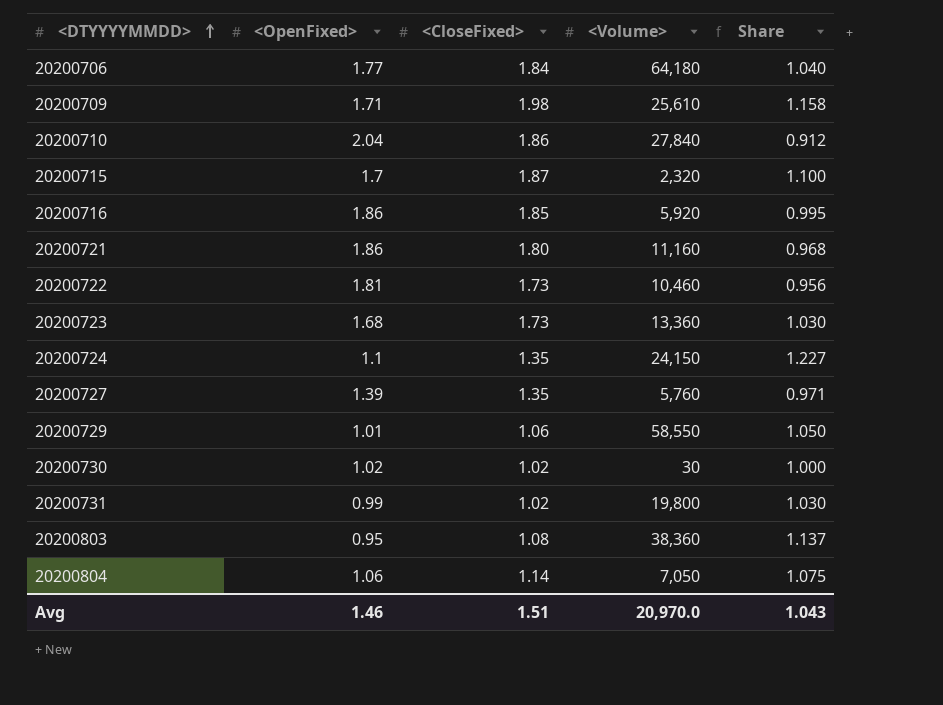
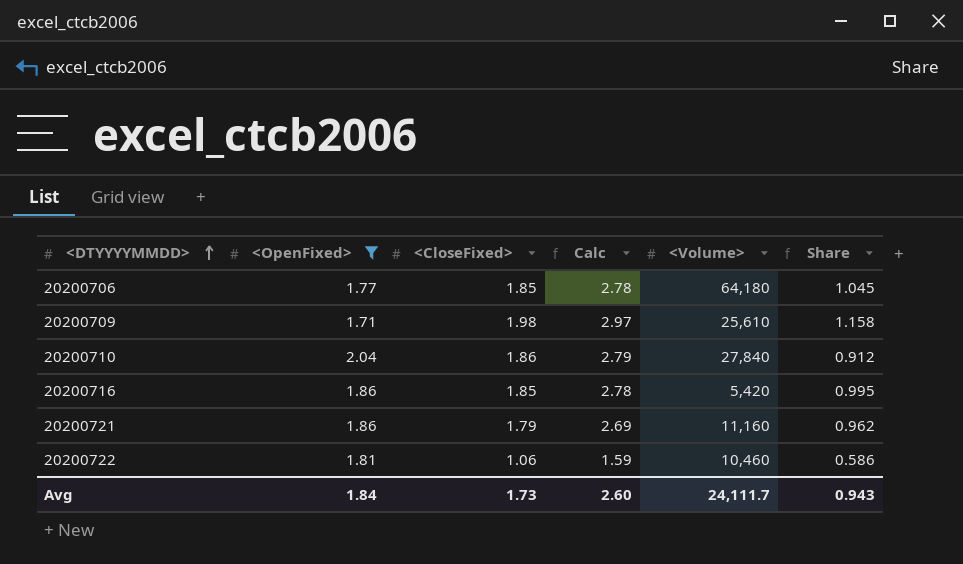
filter: none -> <OpenFixed> >= 1.71
column Calc | formula: none -> [<CloseFixed>] * 1.5
20200706 | <CloseFixed>: 1.84 -> 1.85
20200706 | Share: 1.040 -> 1.045
20200716 | <Volume>: 5,920 -> 5,420
20200721 | <CloseFixed>: 1.80 -> 1.79
20200721 | Share: 0.968 -> 0.962
20200722 | <CloseFixed>: 1.73 -> 1.06
20200722 | Share: 0.956 -> 0.586
Avg | <OpenFixed>: 1.46 -> 1.84
Avg | <CloseFixed>: 1.51 -> 1.73
Avg | <Volume>: 20,970.0 -> 24,111.7
Avg | Share: 1.043 -> 0.943

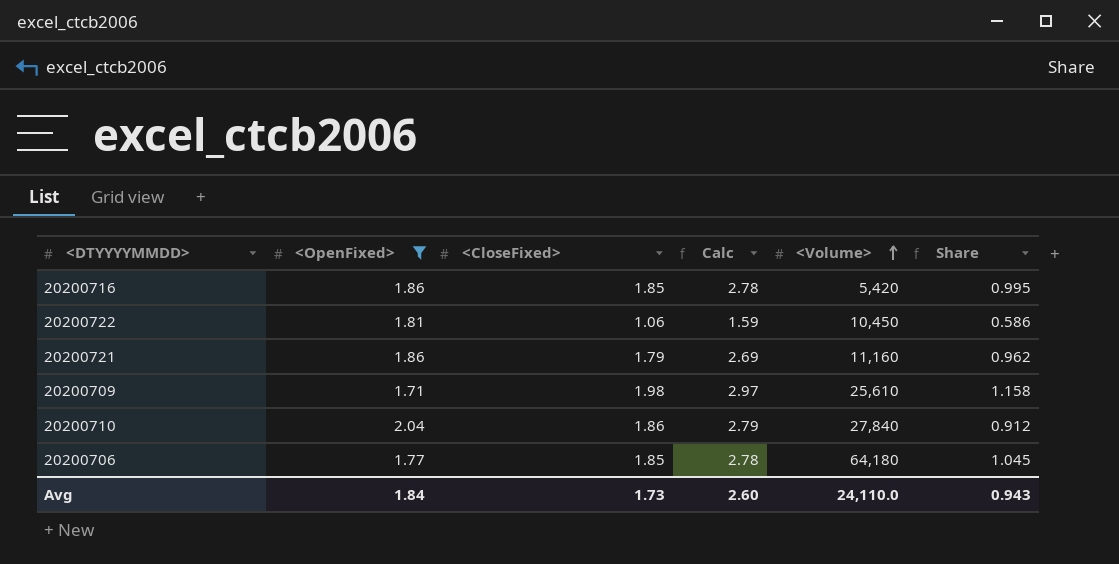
row order: <DTYYYYMMDD> ascending -> <Volume> ascending
20200722 | <Volume>: 10,460 -> 10,450
Avg | <Volume>: 24,111.7 -> 24,110.0

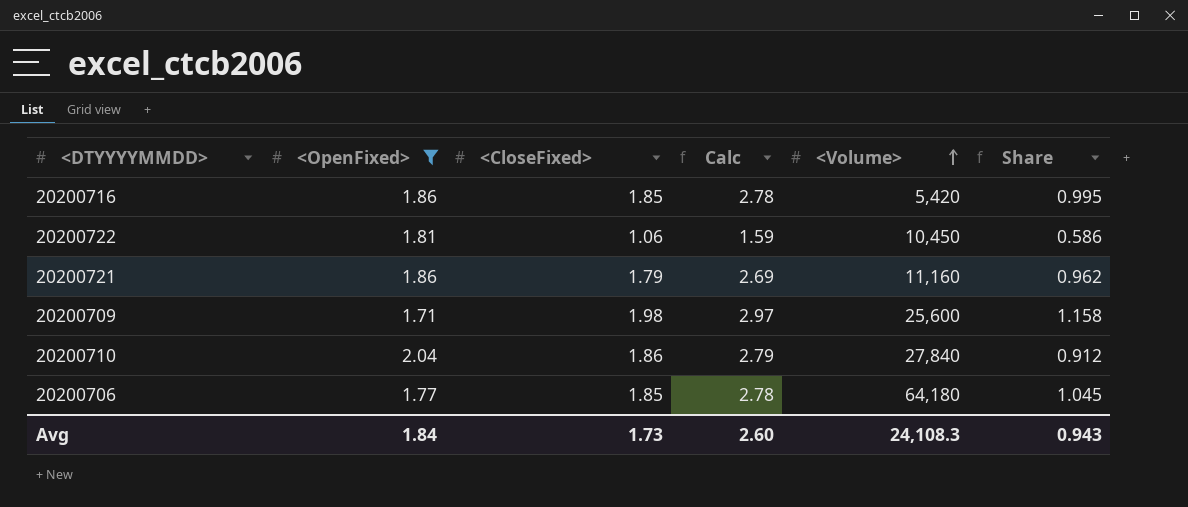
20200709 | <Volume>: 25,610 -> 25,600
Avg | <Volume>: 24,110.0 -> 24,108.3

